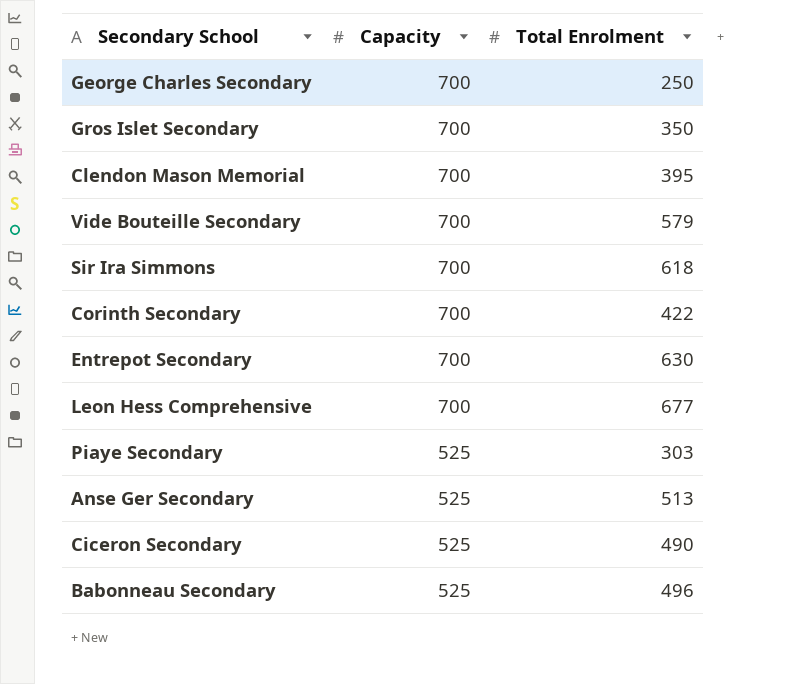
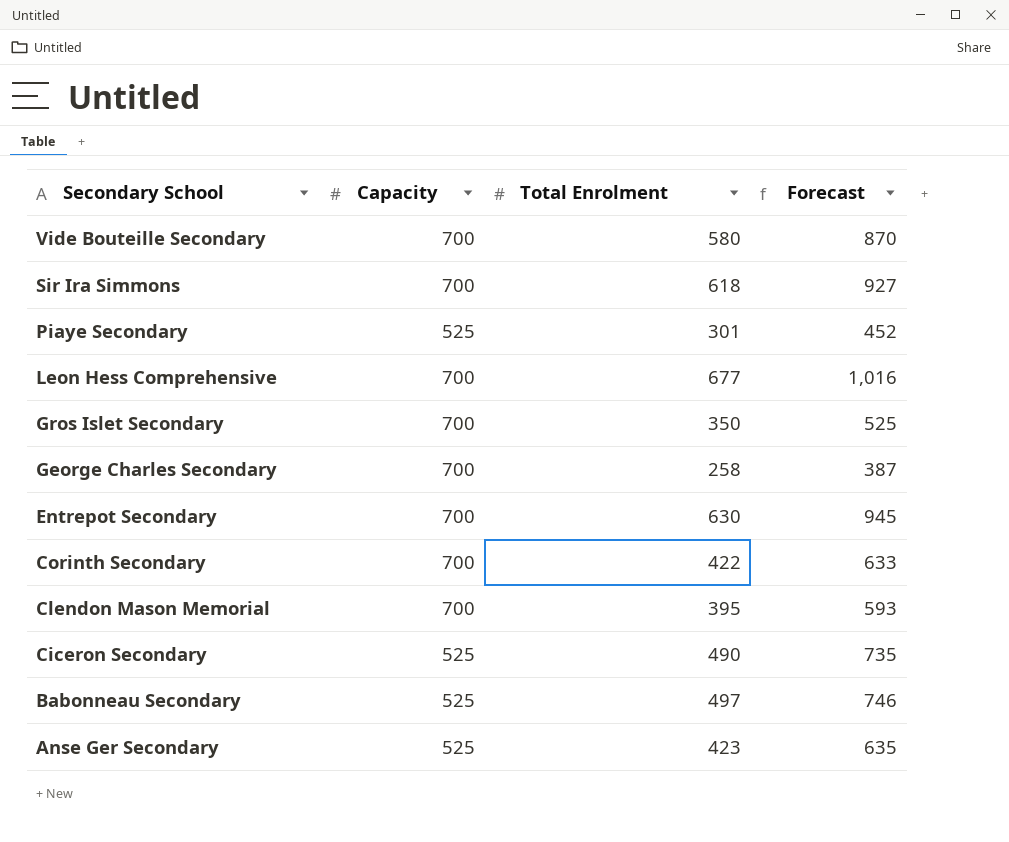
row order: Capacity descending -> Secondary School descending
column Forecast | formula: none -> [Total Enrolment] * 1.5
Vide Bouteille Secondary | Total Enrolment: 579 -> 580
Piaye Secondary | Total Enrolment: 303 -> 301
George Charles Secondary | Total Enrolment: 250 -> 258
Babonneau Secondary | Total Enrolment: 496 -> 497
Anse Ger Secondary | Total Enrolment: 513 -> 423

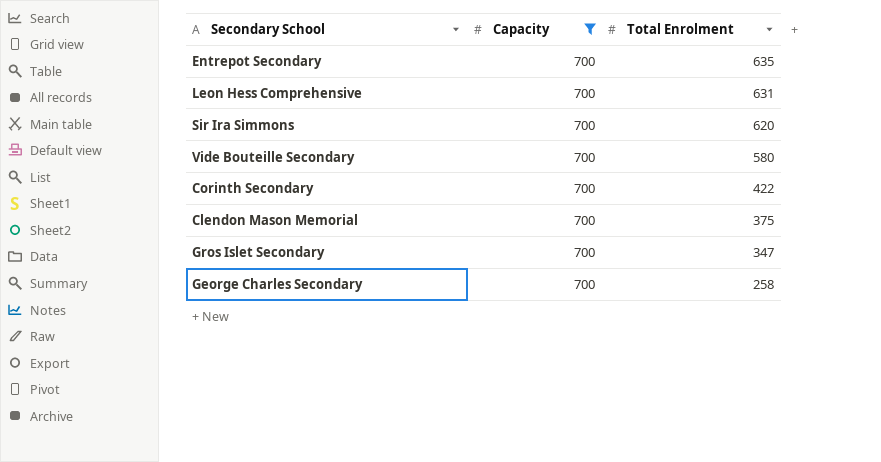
filter: none -> Capacity = 700
row order: Secondary School descending -> Total Enrolment descending
column Forecast | formula: [Total Enrolment] * 1.5 -> none
Entrepot Secondary | Total Enrolment: 630 -> 635
Leon Hess Comprehensive | Total Enrolment: 677 -> 631
Sir Ira Simmons | Total Enrolment: 618 -> 620
Clendon Mason Memorial | Total Enrolment: 395 -> 375
Gros Islet Secondary | Total Enrolment: 350 -> 347

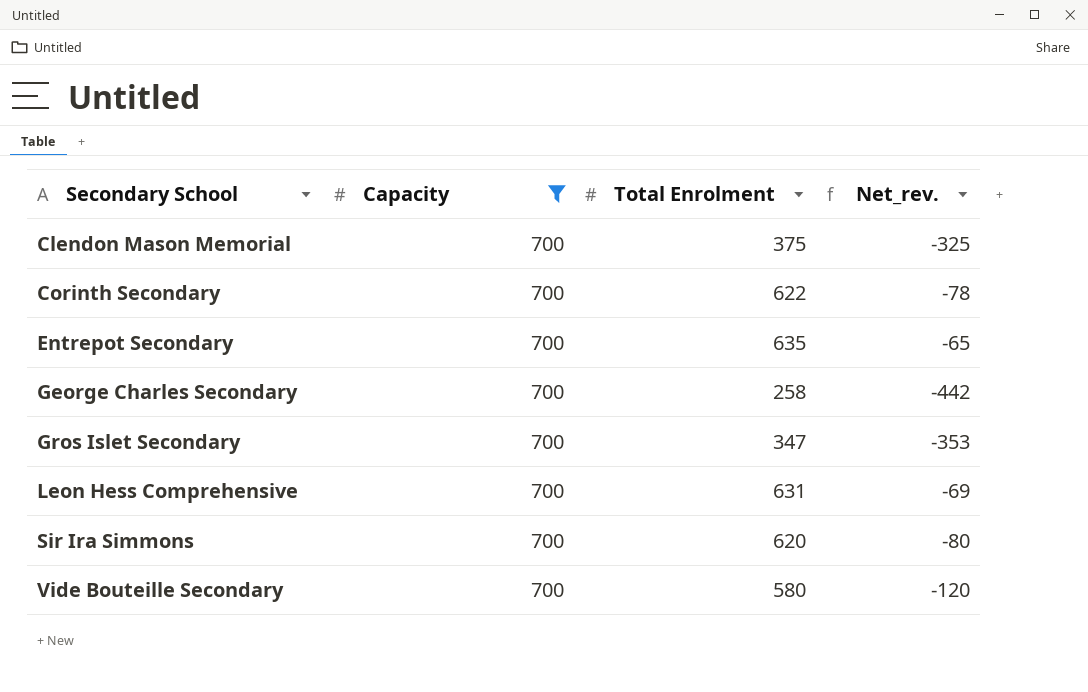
row order: Total Enrolment descending -> Secondary School ascending
column Net_rev. | formula: none -> [Total Enrolment] - [Capacity]
Corinth Secondary | Total Enrolment: 422 -> 622

